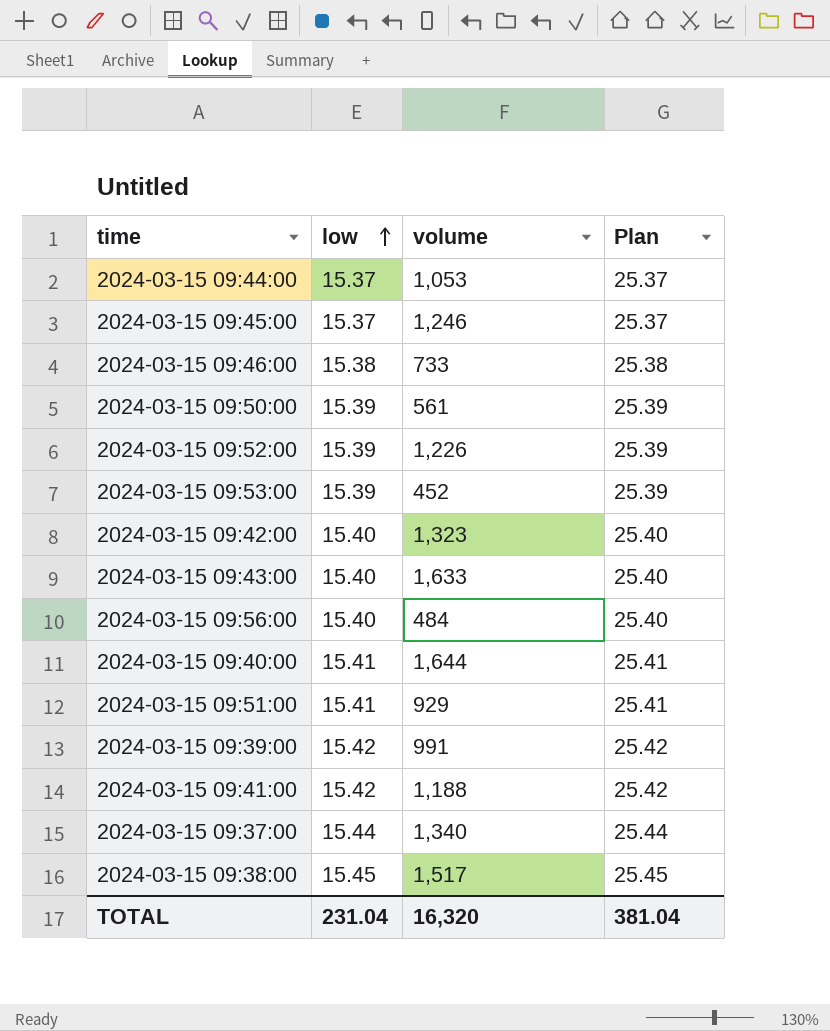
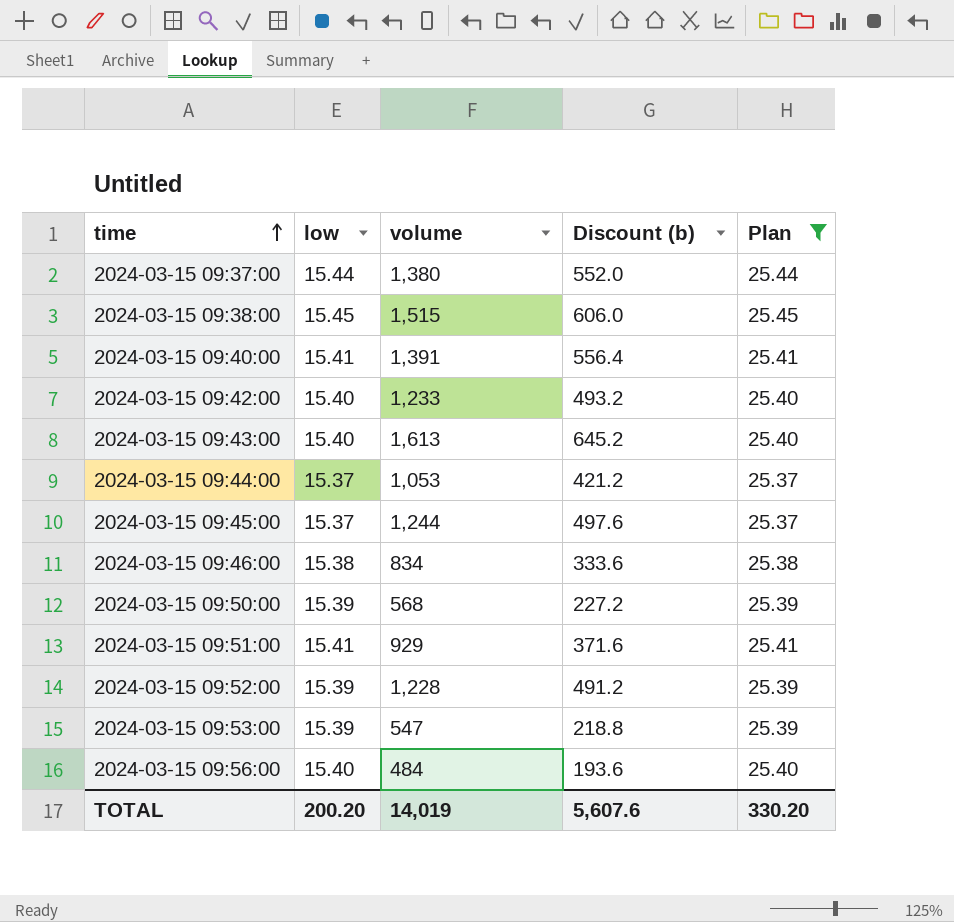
filter: none -> Plan != 25.42
row order: low ascending -> time ascending
column Discount (b) | formula: none -> [volume] * 0.4
2024-03-15 09:37:00 | volume: 1,340 -> 1,380
2024-03-15 09:38:00 | volume: 1,517 -> 1,515
2024-03-15 09:40:00 | volume: 1,644 -> 1,391
2024-03-15 09:42:00 | volume: 1,323 -> 1,233
2024-03-15 09:43:00 | volume: 1,633 -> 1,613
2024-03-15 09:45:00 | volume: 1,246 -> 1,244
2024-03-15 09:46:00 | volume: 733 -> 834
2024-03-15 09:50:00 | volume: 561 -> 568
2024-03-15 09:52:00 | volume: 1,226 -> 1,228
2024-03-15 09:53:00 | volume: 452 -> 547
TOTAL | low: 231.04 -> 200.20
TOTAL | volume: 16,320 -> 14,019
TOTAL | Plan: 381.04 -> 330.20

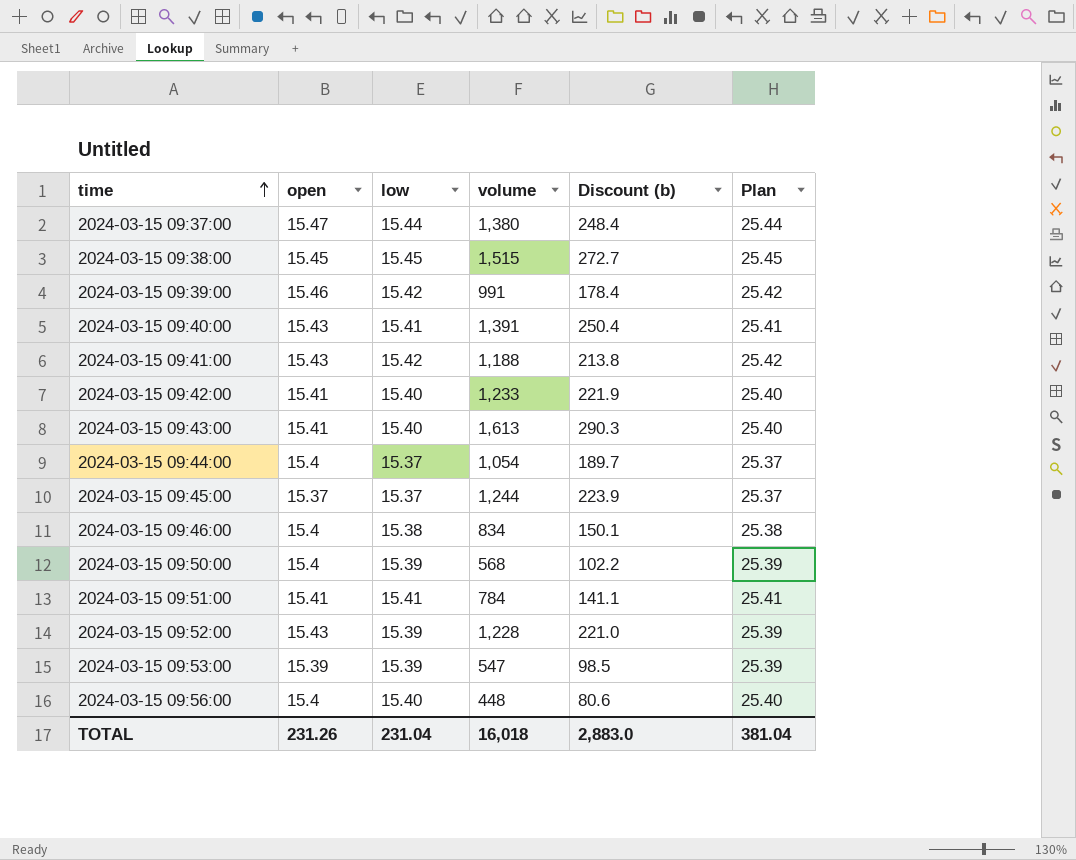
filter: Plan != 25.42 -> none
column open | position: none -> 2
column Discount (b) | formula: [volume] * 0.4 -> [volume] * 0.18
2024-03-15 09:44:00 | volume: 1,053 -> 1,054
2024-03-15 09:51:00 | volume: 929 -> 784
2024-03-15 09:56:00 | volume: 484 -> 448
TOTAL | low: 200.20 -> 231.04
TOTAL | volume: 14,019 -> 16,018
TOTAL | Discount (b): 5,607.6 -> 2,883.0
TOTAL | Plan: 330.20 -> 381.04

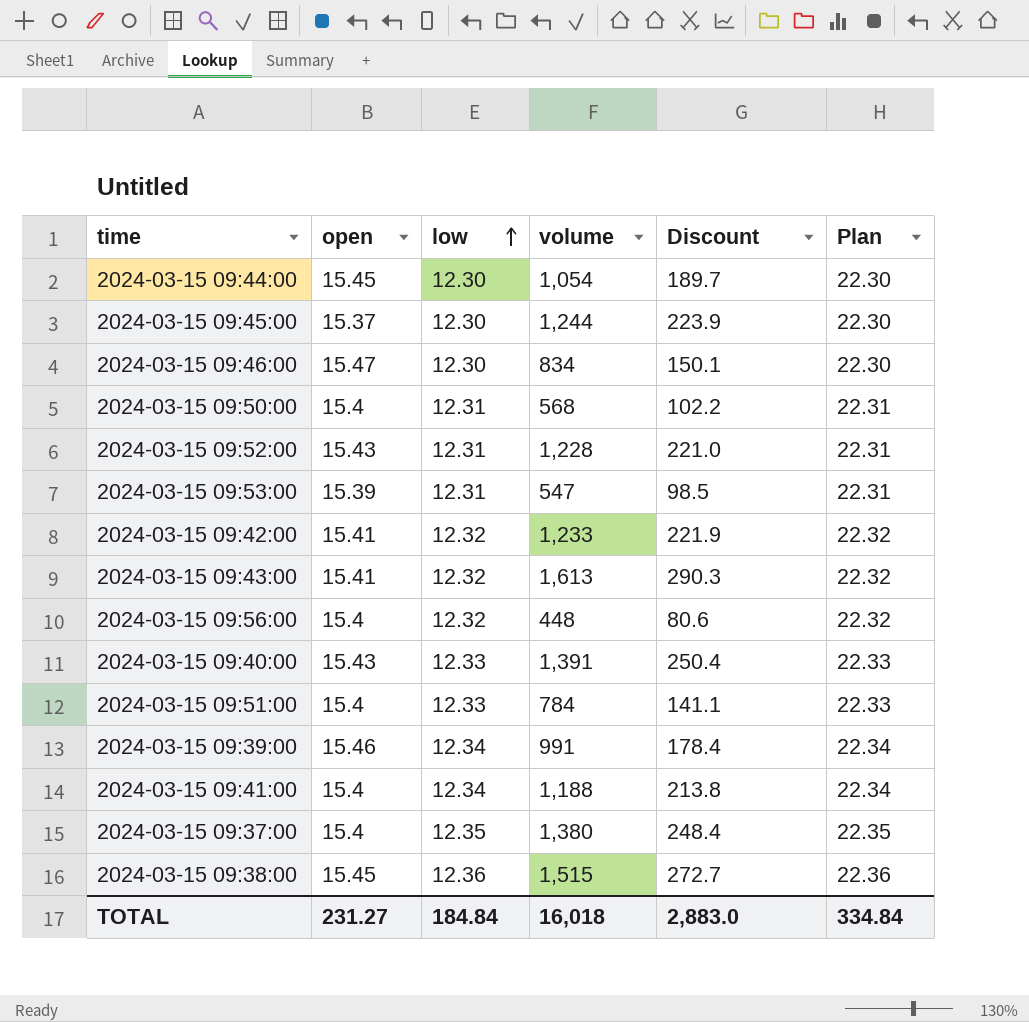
row order: time ascending -> low ascending
column name: Discount (b) -> Discount
2024-03-15 09:44:00 | open: 15.4 -> 15.45
2024-03-15 09:44:00 | low: 15.37 -> 12.30
2024-03-15 09:44:00 | Plan: 25.37 -> 22.30
2024-03-15 09:45:00 | low: 15.37 -> 12.30
2024-03-15 09:45:00 | Plan: 25.37 -> 22.30
2024-03-15 09:46:00 | open: 15.4 -> 15.47
2024-03-15 09:46:00 | low: 15.38 -> 12.30
2024-03-15 09:46:00 | Plan: 25.38 -> 22.30
2024-03-15 09:50:00 | low: 15.39 -> 12.31
2024-03-15 09:50:00 | Plan: 25.39 -> 22.31
2024-03-15 09:52:00 | low: 15.39 -> 12.31
2024-03-15 09:52:00 | Plan: 25.39 -> 22.31
2024-03-15 09:53:00 | low: 15.39 -> 12.31
2024-03-15 09:53:00 | Plan: 25.39 -> 22.31
2024-03-15 09:42:00 | low: 15.40 -> 12.32
2024-03-15 09:42:00 | Plan: 25.40 -> 22.32
2024-03-15 09:43:00 | low: 15.40 -> 12.32
2024-03-15 09:43:00 | Plan: 25.40 -> 22.32
2024-03-15 09:56:00 | low: 15.40 -> 12.32
2024-03-15 09:56:00 | Plan: 25.40 -> 22.32
2024-03-15 09:40:00 | low: 15.41 -> 12.33
2024-03-15 09:40:00 | Plan: 25.41 -> 22.33
2024-03-15 09:51:00 | open: 15.41 -> 15.4
2024-03-15 09:51:00 | low: 15.41 -> 12.33
2024-03-15 09:51:00 | Plan: 25.41 -> 22.33
2024-03-15 09:39:00 | low: 15.42 -> 12.34
2024-03-15 09:39:00 | Plan: 25.42 -> 22.34
2024-03-15 09:41:00 | open: 15.43 -> 15.4
2024-03-15 09:41:00 | low: 15.42 -> 12.34
2024-03-15 09:41:00 | Plan: 25.42 -> 22.34
2024-03-15 09:37:00 | open: 15.47 -> 15.4
2024-03-15 09:37:00 | low: 15.44 -> 12.35
2024-03-15 09:37:00 | Plan: 25.44 -> 22.35
2024-03-15 09:38:00 | low: 15.45 -> 12.36
2024-03-15 09:38:00 | Plan: 25.45 -> 22.36
TOTAL | open: 231.26 -> 231.27
TOTAL | low: 231.04 -> 184.84
TOTAL | Plan: 381.04 -> 334.84

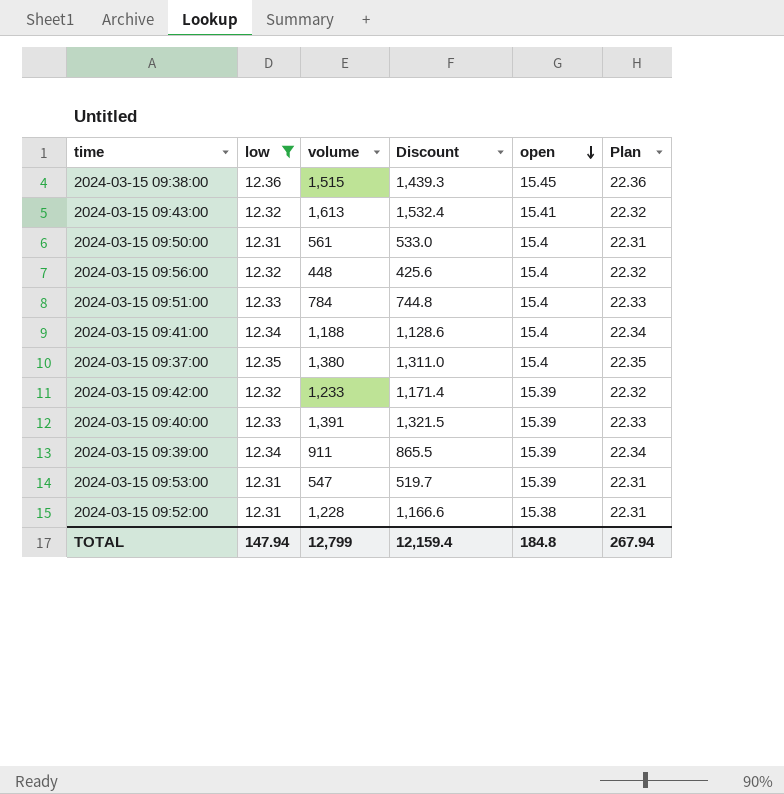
filter: none -> low != 12.30
row order: low ascending -> open descending
column Discount | formula: [volume] * 0.18 -> [volume] * 0.95
column open | position: 2 -> 5
2024-03-15 09:50:00 | volume: 568 -> 561
2024-03-15 09:42:00 | open: 15.41 -> 15.39
2024-03-15 09:40:00 | open: 15.43 -> 15.39
2024-03-15 09:39:00 | volume: 991 -> 911
2024-03-15 09:39:00 | open: 15.46 -> 15.39
2024-03-15 09:52:00 | open: 15.43 -> 15.38
TOTAL | low: 184.84 -> 147.94
TOTAL | volume: 16,018 -> 12,799
TOTAL | Discount: 2,883.0 -> 12,159.4
TOTAL | open: 231.27 -> 184.8
TOTAL | Plan: 334.84 -> 267.94

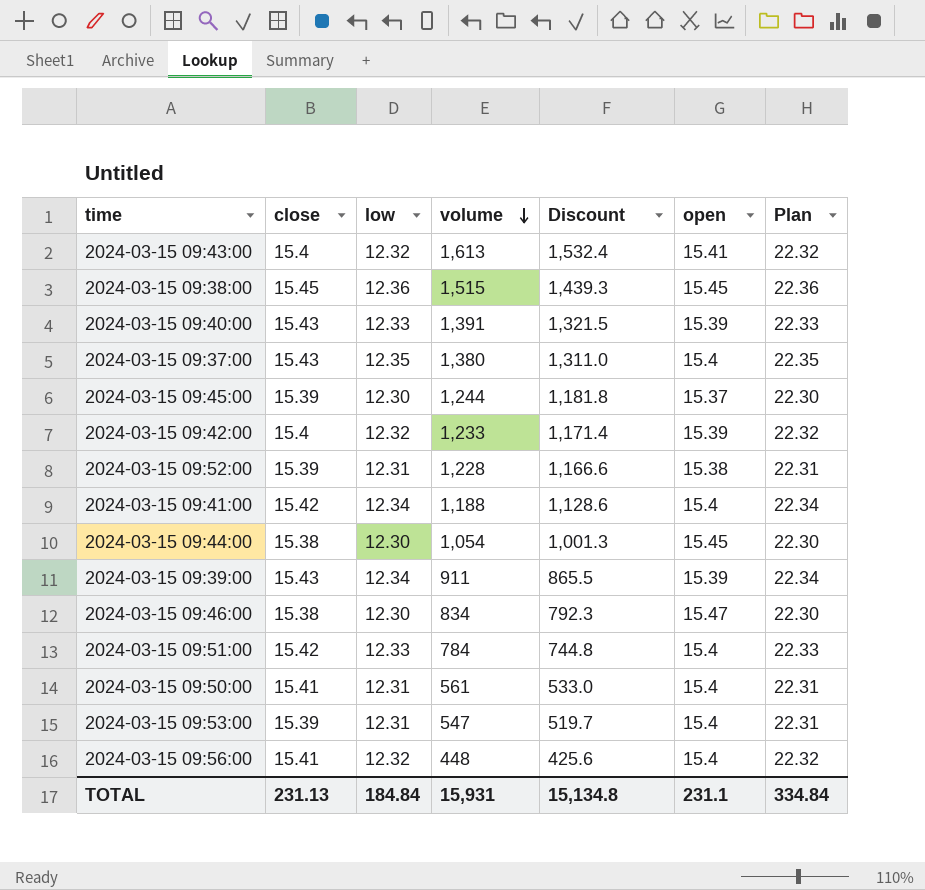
filter: low != 12.30 -> none
row order: open descending -> volume descending
column close | position: none -> 2
2024-03-15 09:53:00 | open: 15.39 -> 15.4
TOTAL | low: 147.94 -> 184.84
TOTAL | volume: 12,799 -> 15,931
TOTAL | Discount: 12,159.4 -> 15,134.8
TOTAL | open: 184.8 -> 231.1
TOTAL | Plan: 267.94 -> 334.84

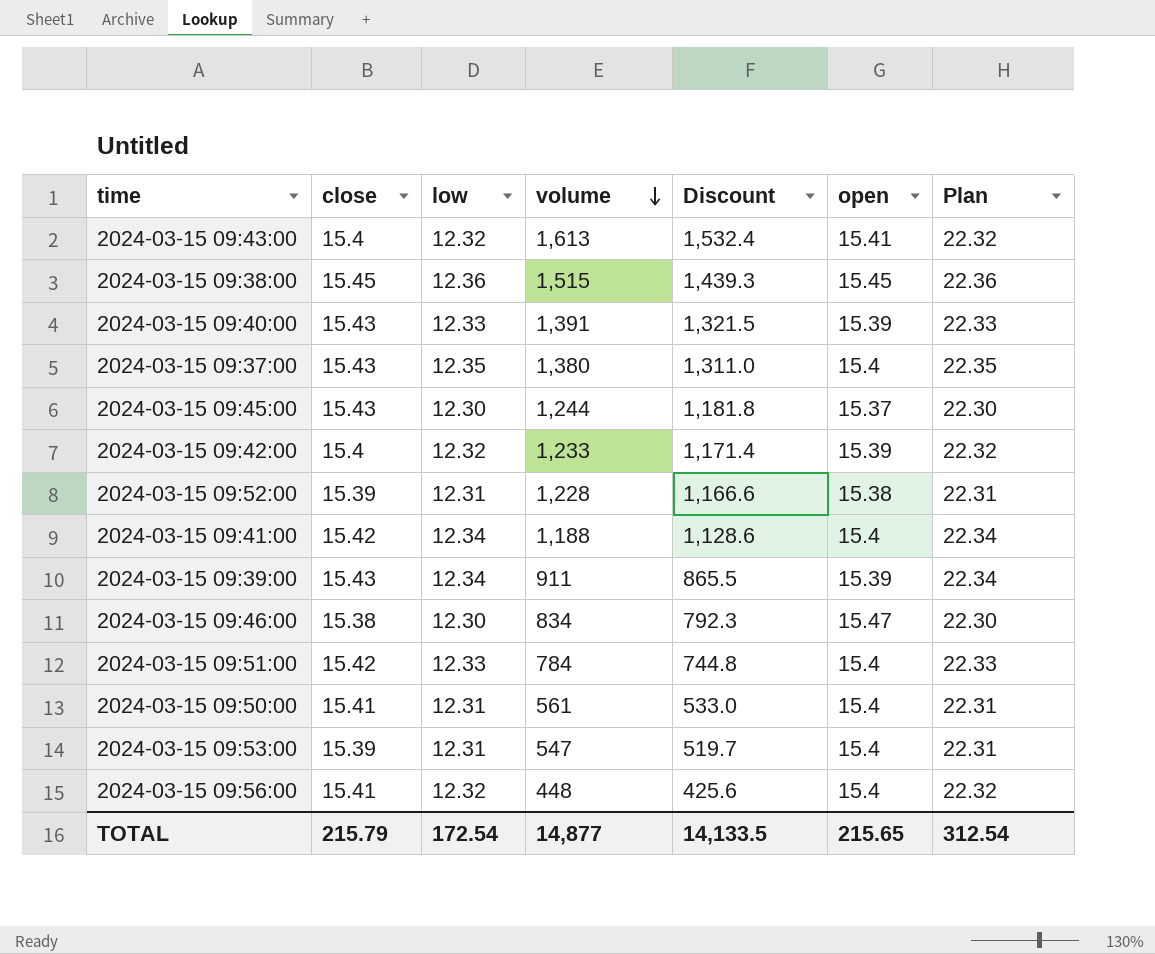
row 2024-03-15 09:44:00: 15.38 | 12.30 | 1,054 | 1,001.3 | 15.45 | 22.30 -> none
2024-03-15 09:45:00 | close: 15.39 -> 15.43
TOTAL | close: 231.13 -> 215.79
TOTAL | low: 184.84 -> 172.54
TOTAL | volume: 15,931 -> 14,877
TOTAL | Discount: 15,134.8 -> 14,133.5
TOTAL | open: 231.1 -> 215.65
TOTAL | Plan: 334.84 -> 312.54

